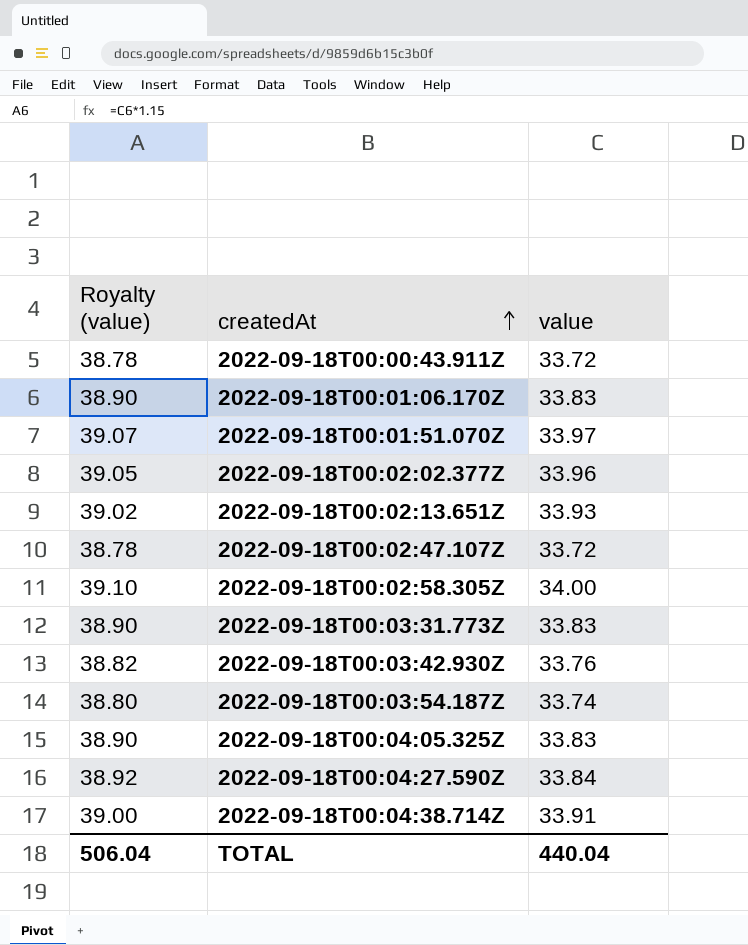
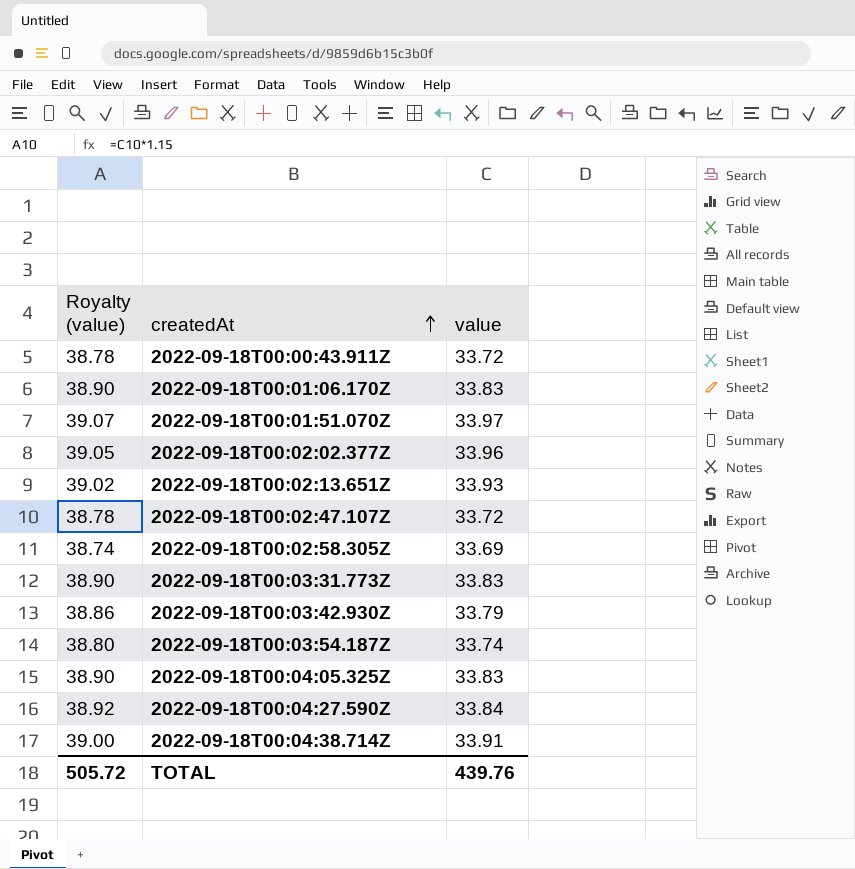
2022-09-18T00:02:58.305Z | Royalty (value): 39.10 -> 38.74
2022-09-18T00:02:58.305Z | value: 34.00 -> 33.69
2022-09-18T00:03:42.930Z | Royalty (value): 38.82 -> 38.86
2022-09-18T00:03:42.930Z | value: 33.76 -> 33.79
TOTAL | Royalty (value): 506.04 -> 505.72
TOTAL | value: 440.04 -> 439.76

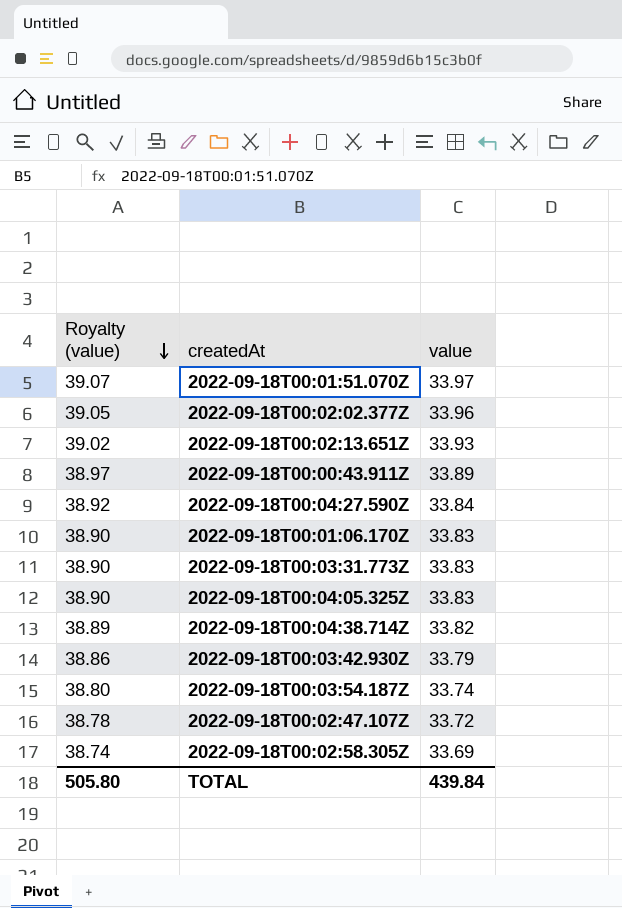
row order: createdAt ascending -> Royalty (value) descending
2022-09-18T00:00:43.911Z | Royalty (value): 38.78 -> 38.97
2022-09-18T00:00:43.911Z | value: 33.72 -> 33.89
2022-09-18T00:04:38.714Z | Royalty (value): 39.00 -> 38.89
2022-09-18T00:04:38.714Z | value: 33.91 -> 33.82
TOTAL | Royalty (value): 505.72 -> 505.80
TOTAL | value: 439.76 -> 439.84

